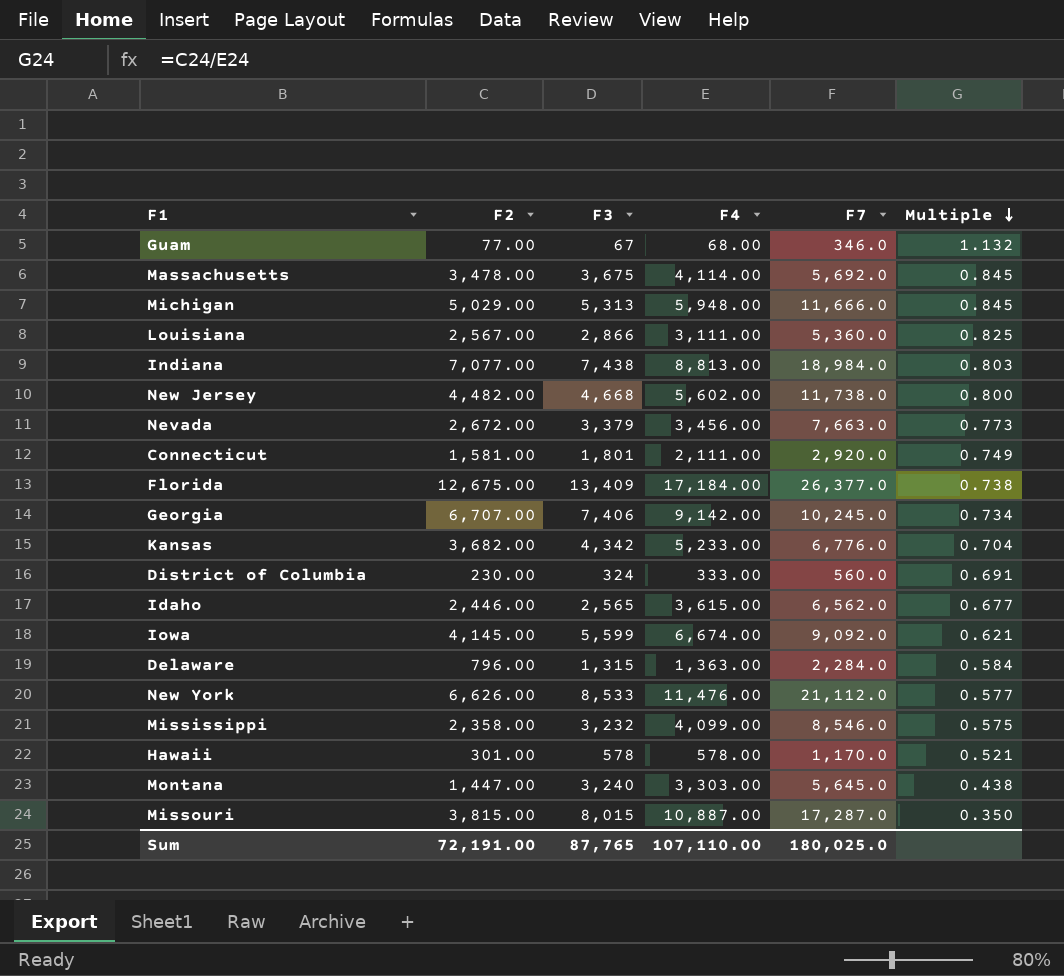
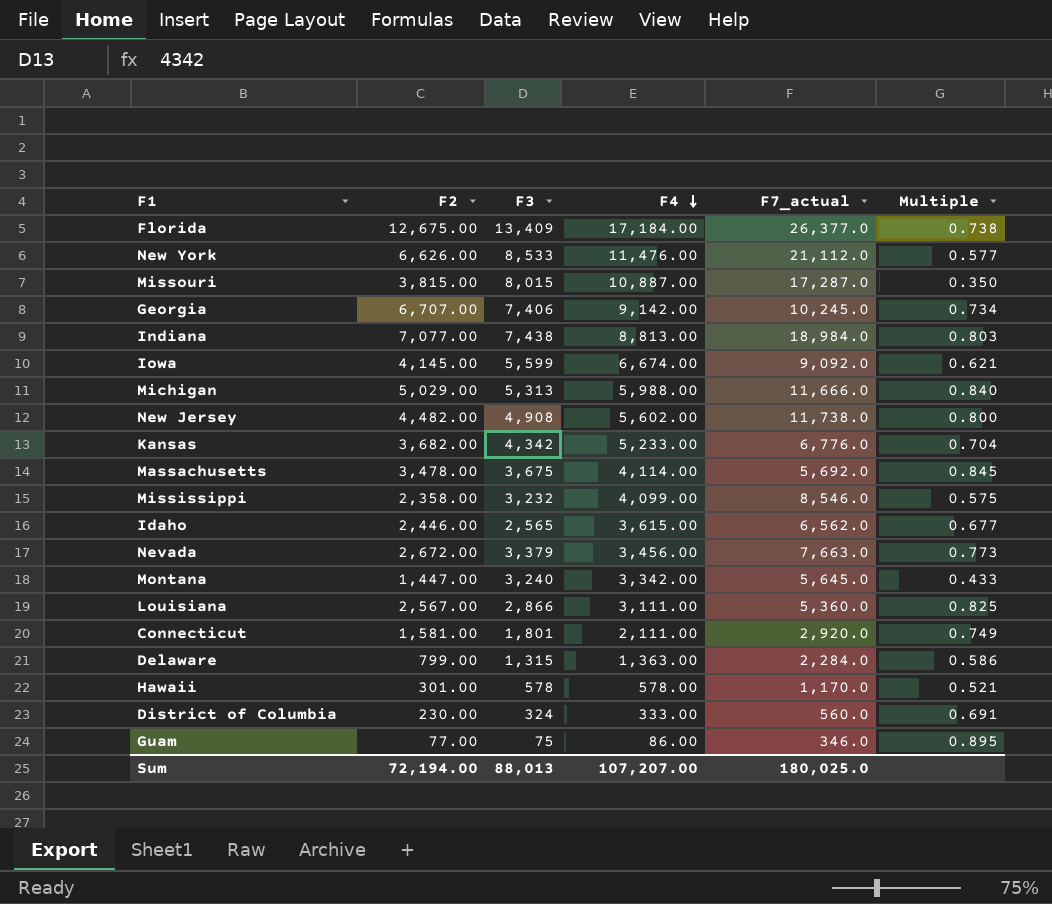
row order: Multiple descending -> F4 descending
column name: F7 -> F7_actual
Michigan | F4: 5,948.00 -> 5,988.00
Michigan | Multiple: 0.845 -> 0.840
New Jersey | F3: 4,668 -> 4,908
Montana | F4: 3,303.00 -> 3,342.00
Montana | Multiple: 0.438 -> 0.433
Delaware | F2: 796.00 -> 799.00
Delaware | Multiple: 0.584 -> 0.586
Guam | F3: 67 -> 75
Guam | F4: 68.00 -> 86.00
Guam | Multiple: 1.132 -> 0.895
Sum | F2: 72,191.00 -> 72,194.00
Sum | F3: 87,765 -> 88,013
Sum | F4: 107,110.00 -> 107,207.00

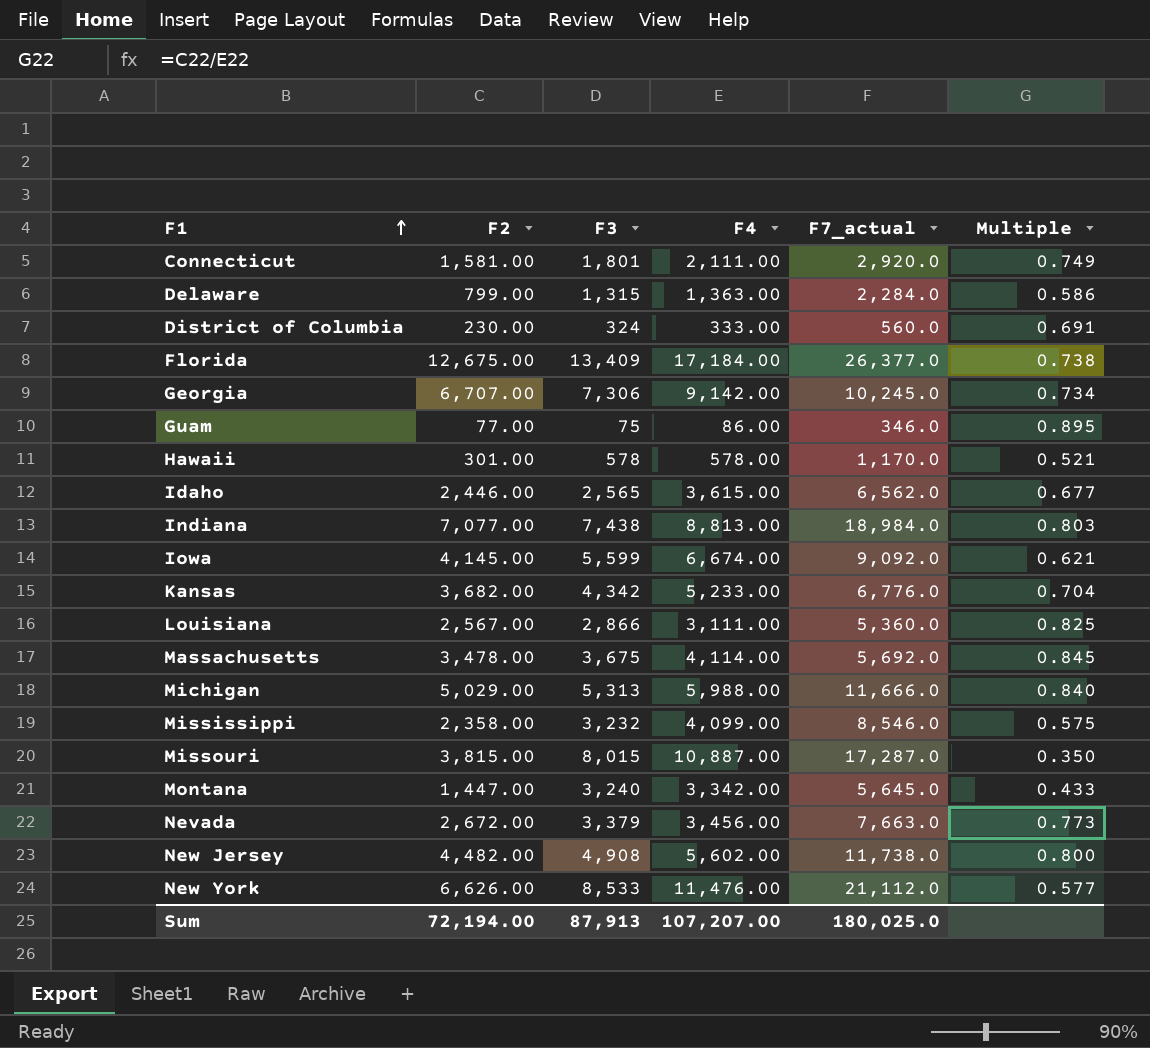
row order: F4 descending -> F1 ascending
Georgia | F3: 7,406 -> 7,306
Sum | F3: 88,013 -> 87,913

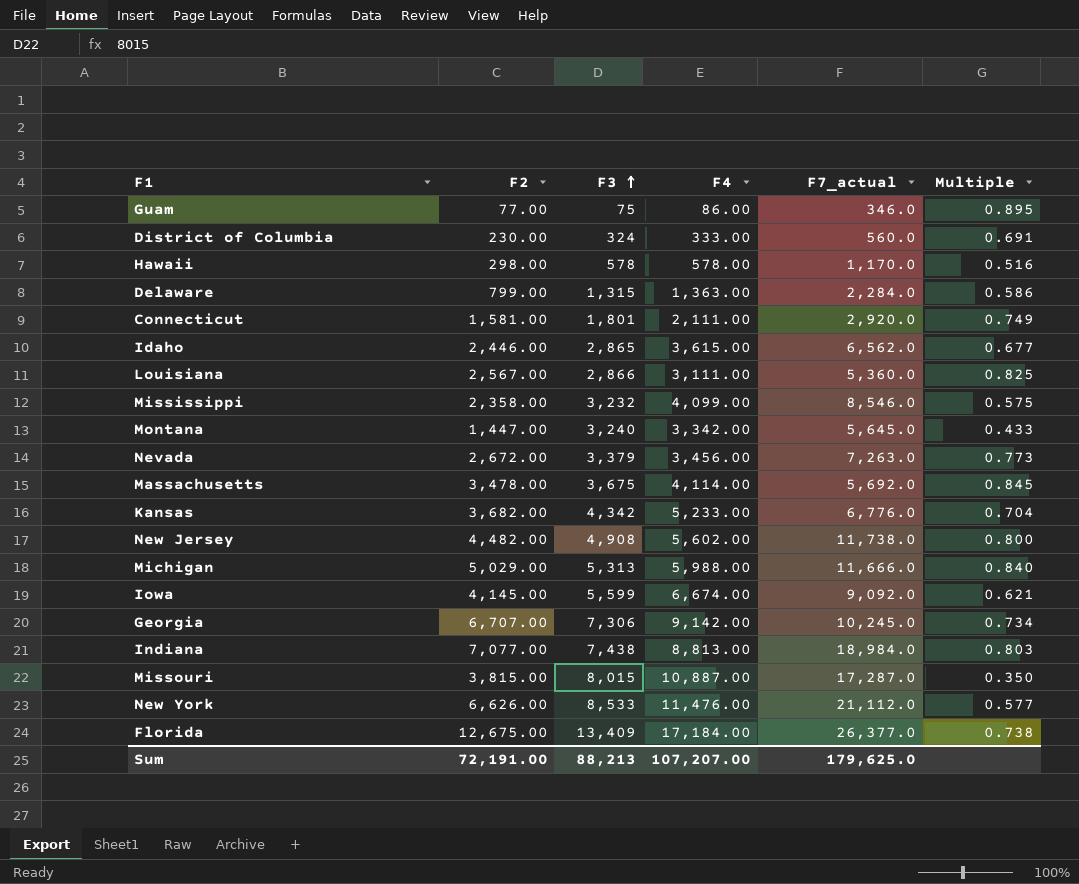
row order: F1 ascending -> F3 ascending
Hawaii | F2: 301.00 -> 298.00
Hawaii | Multiple: 0.521 -> 0.516
Idaho | F3: 2,565 -> 2,865
Nevada | F7_actual: 7,663.0 -> 7,263.0
Sum | F2: 72,194.00 -> 72,191.00
Sum | F3: 87,913 -> 88,213
Sum | F7_actual: 180,025.0 -> 179,625.0

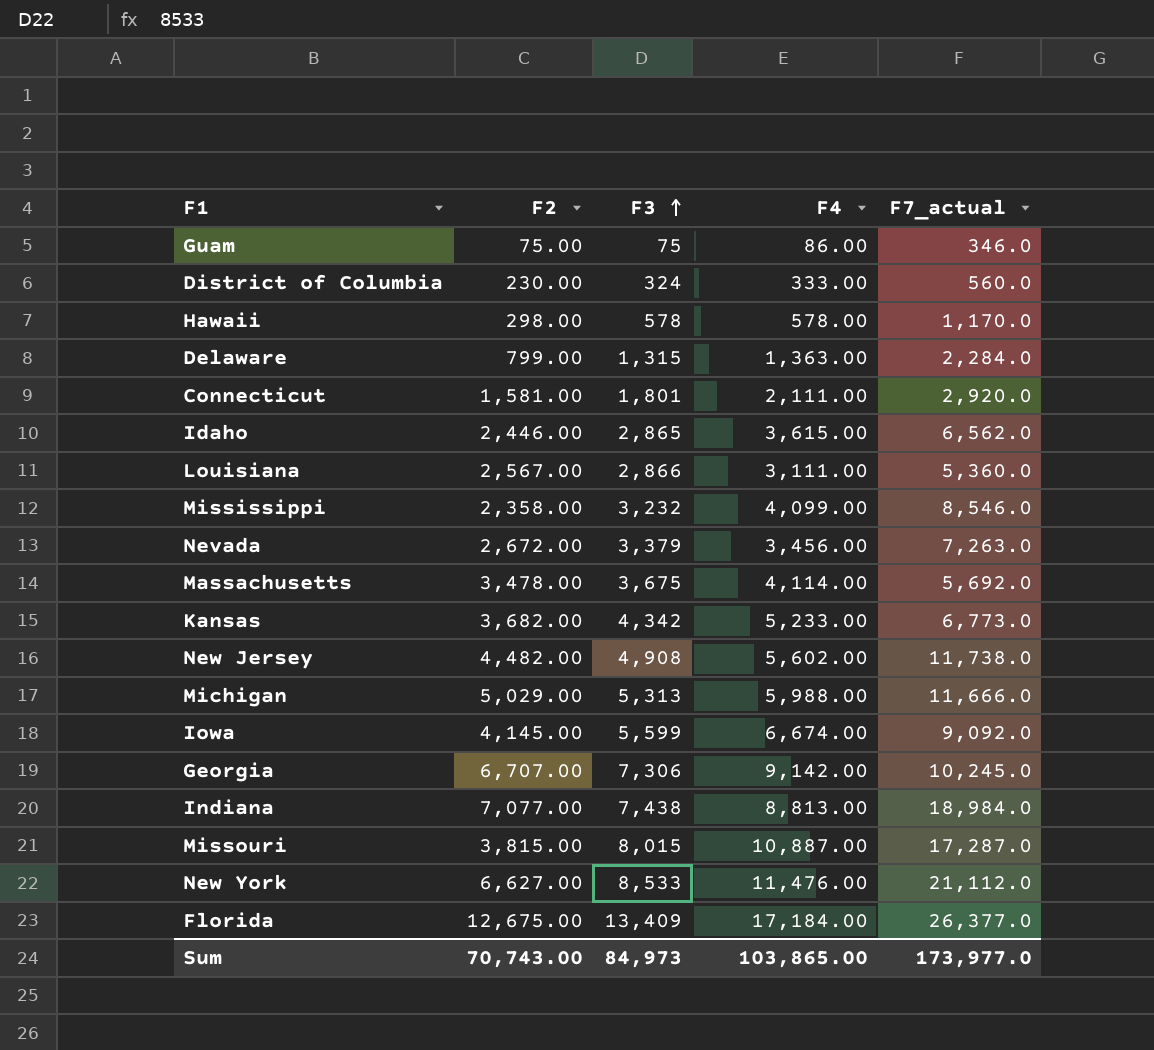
column Multiple | formula: [F2] / [F4] -> none
row Montana: 1,447.00 | 3,240 | 3,342.00 | 5,645.0 | 0.433 -> none
Guam | F2: 77.00 -> 75.00
Kansas | F7_actual: 6,776.0 -> 6,773.0
New York | F2: 6,626.00 -> 6,627.00
Sum | F2: 72,191.00 -> 70,743.00
Sum | F3: 88,213 -> 84,973
Sum | F4: 107,207.00 -> 103,865.00
Sum | F7_actual: 179,625.0 -> 173,977.0

